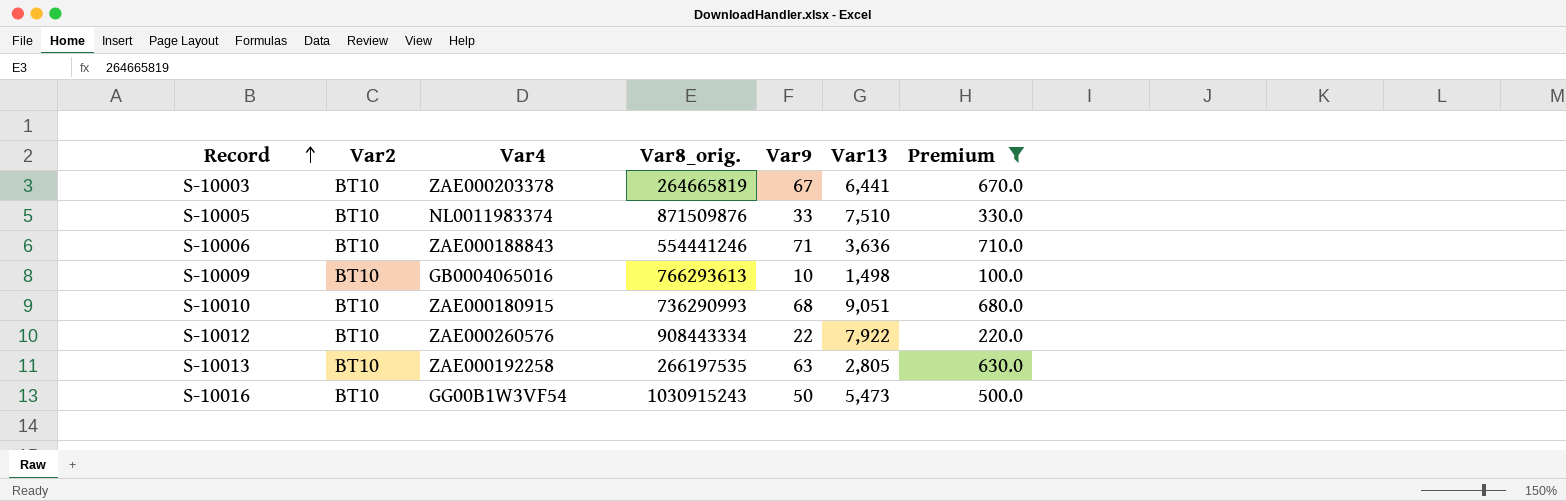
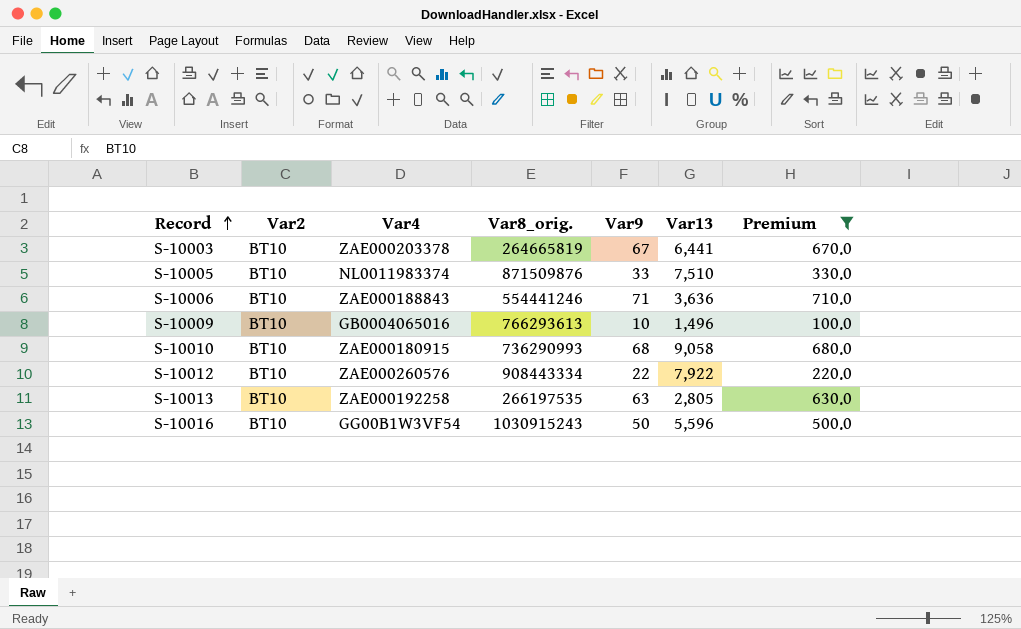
S-10009 | Var13: 1,498 -> 1,496
S-10010 | Var13: 9,051 -> 9,058
S-10016 | Var13: 5,473 -> 5,596

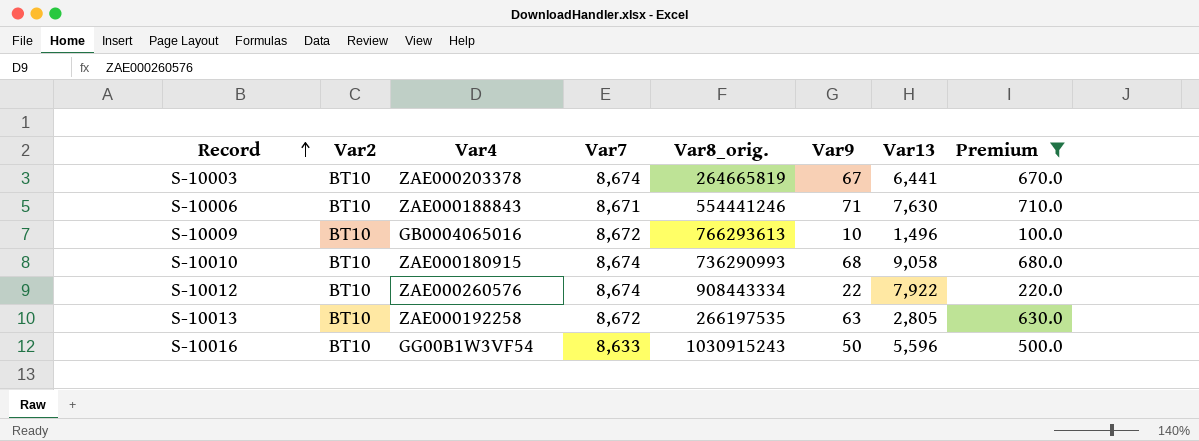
column Var7 | position: none -> 4
row S-10005: BT10 | NL0011983374 | 871509876 | 33 | 7,510 | 330.0 -> none
S-10006 | Var13: 3,636 -> 7,630

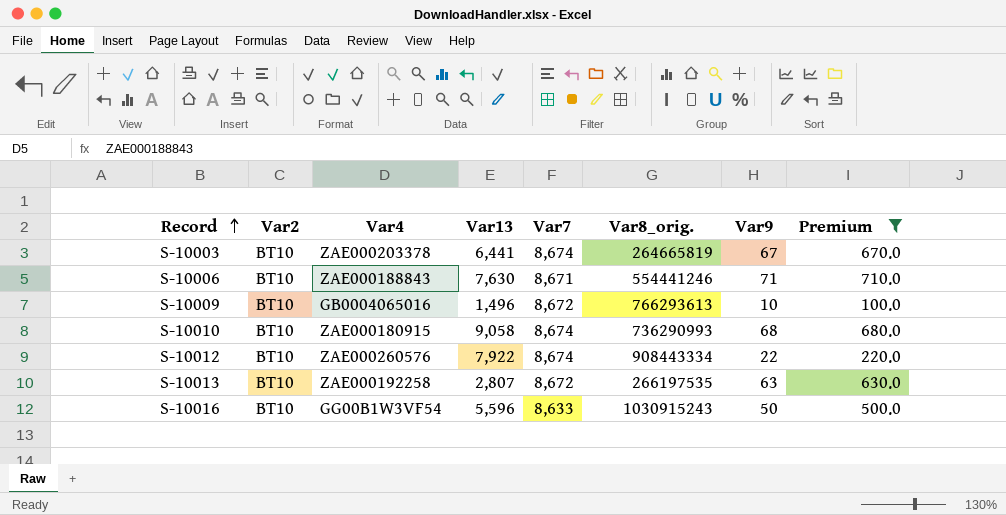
column Var13 | position: 7 -> 4
S-10013 | Var13: 2,805 -> 2,807

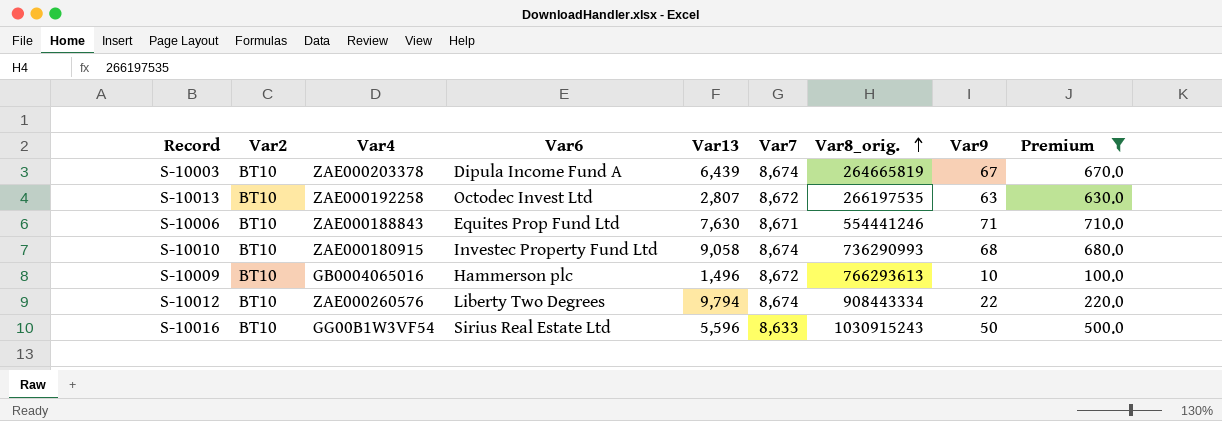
row order: Record ascending -> Var8_orig. ascending
column Var6 | position: none -> 4
S-10003 | Var13: 6,441 -> 6,439
S-10012 | Var13: 7,922 -> 9,794

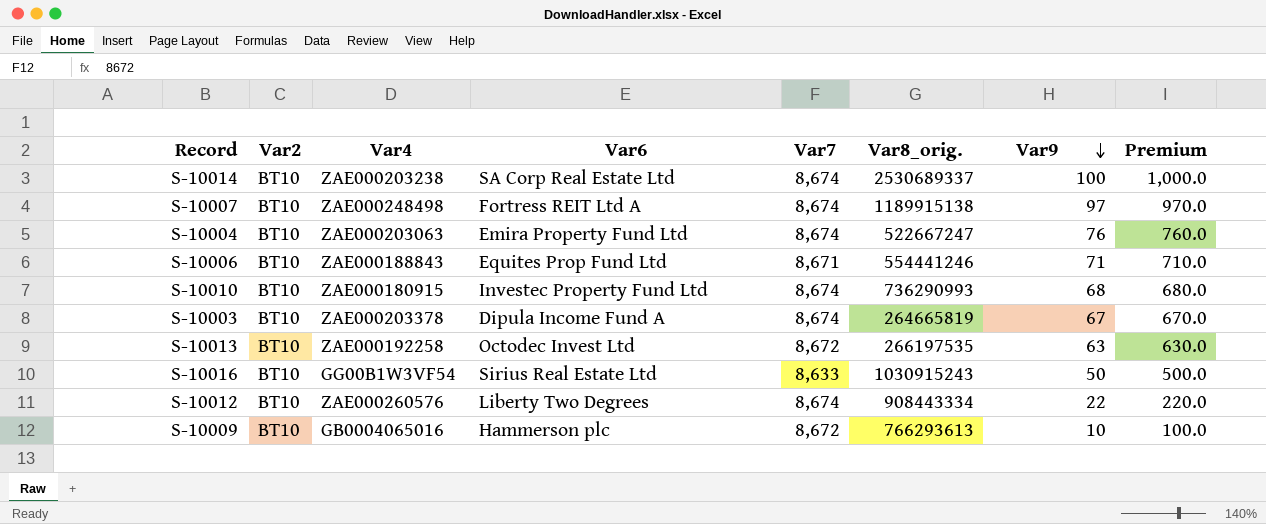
filter: Premium <= 710.0 -> none
row order: Var8_orig. ascending -> Var9 descending
column Var13 | position: 5 -> none

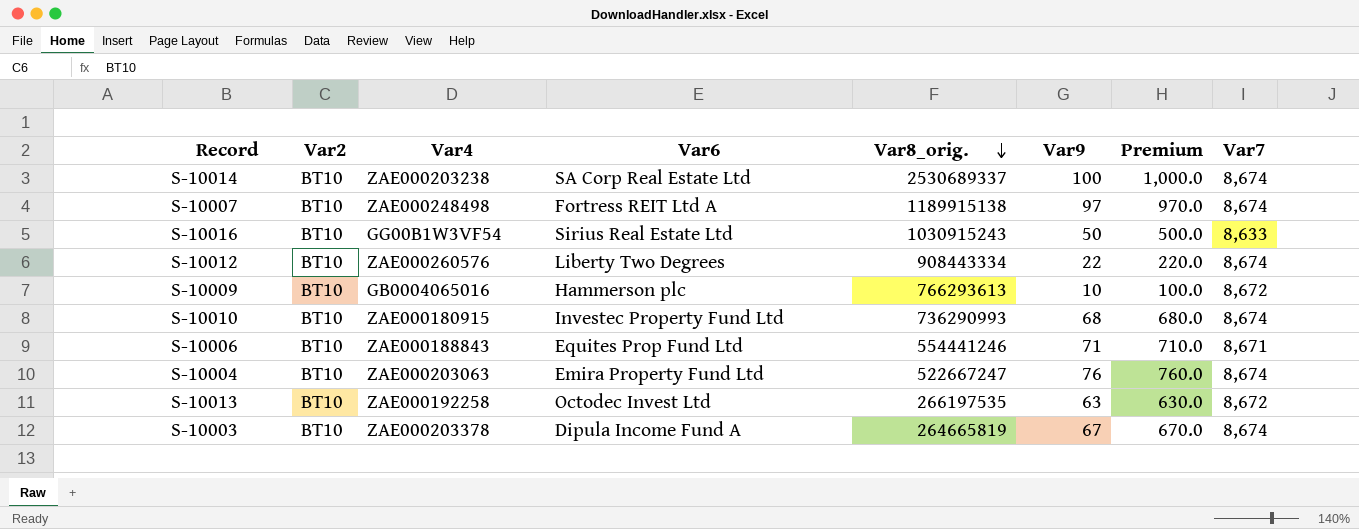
row order: Var9 descending -> Var8_orig. descending
column Var7 | position: 5 -> 8

